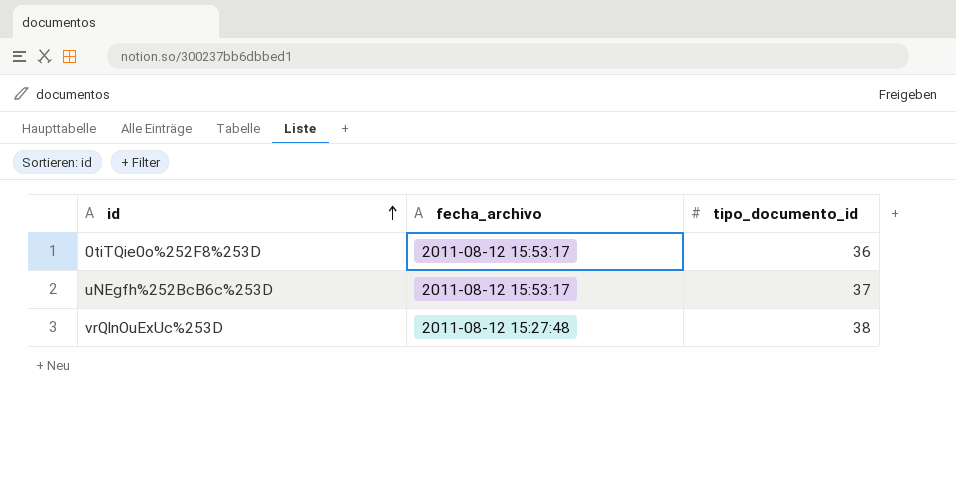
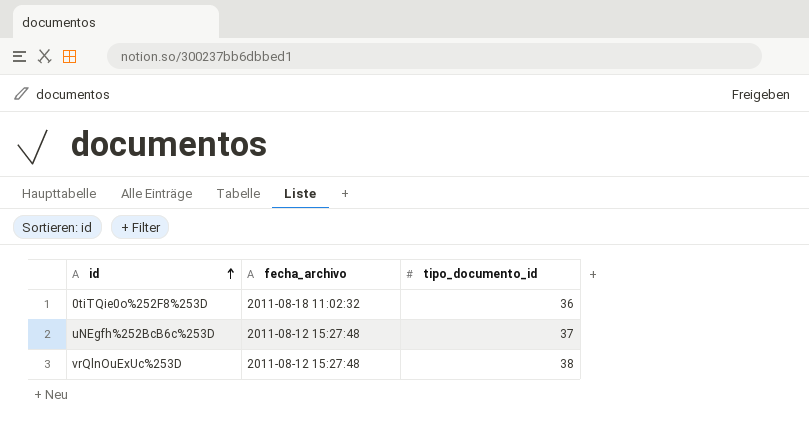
0tiTQie0o%252F8%253D | fecha_archivo: 2011-08-12 15:53:17 -> 2011-08-18 11:02:32
uNEgfh%252BcB6c%253D | fecha_archivo: 2011-08-12 15:53:17 -> 2011-08-12 15:27:48

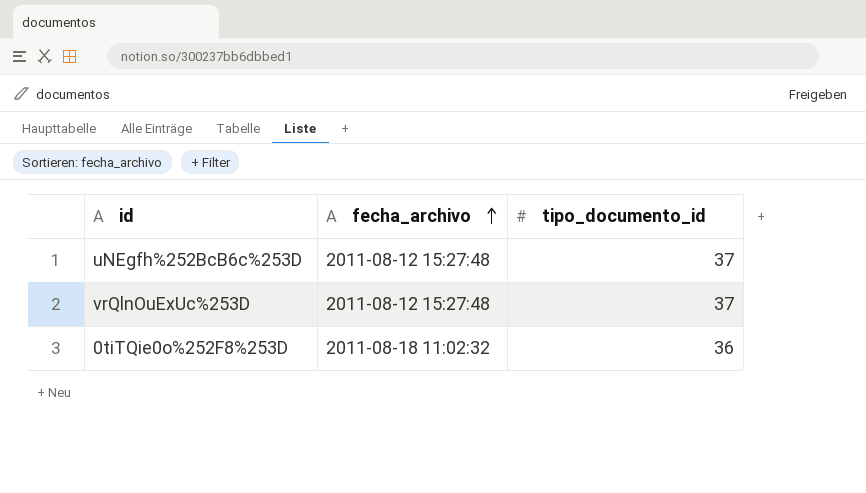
row order: id ascending -> fecha_archivo ascending
vrQlnOuExUc%253D | tipo_documento_id: 38 -> 37

